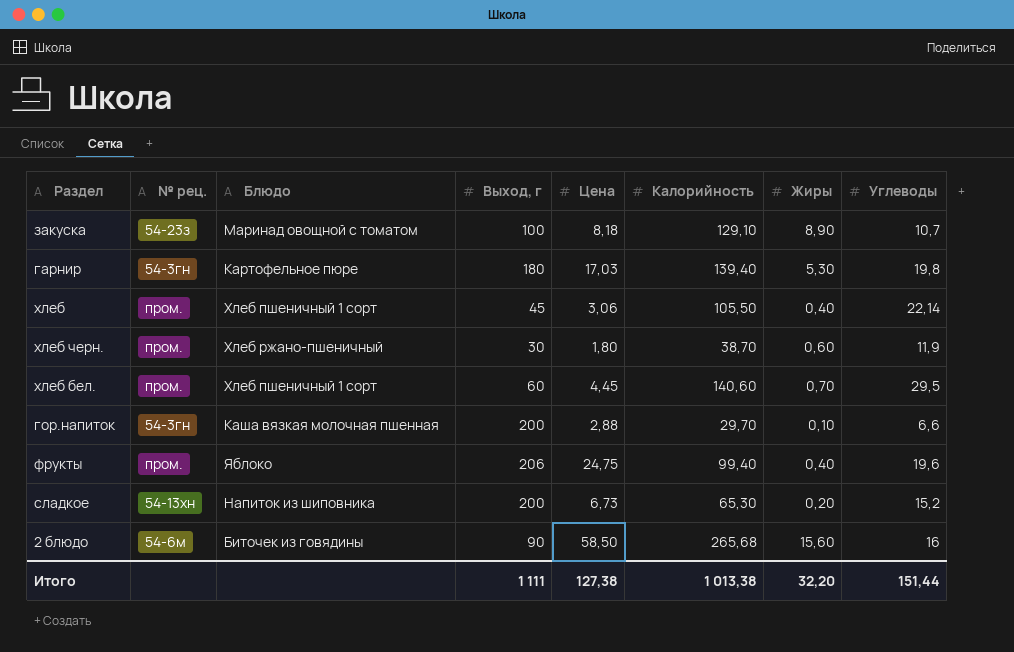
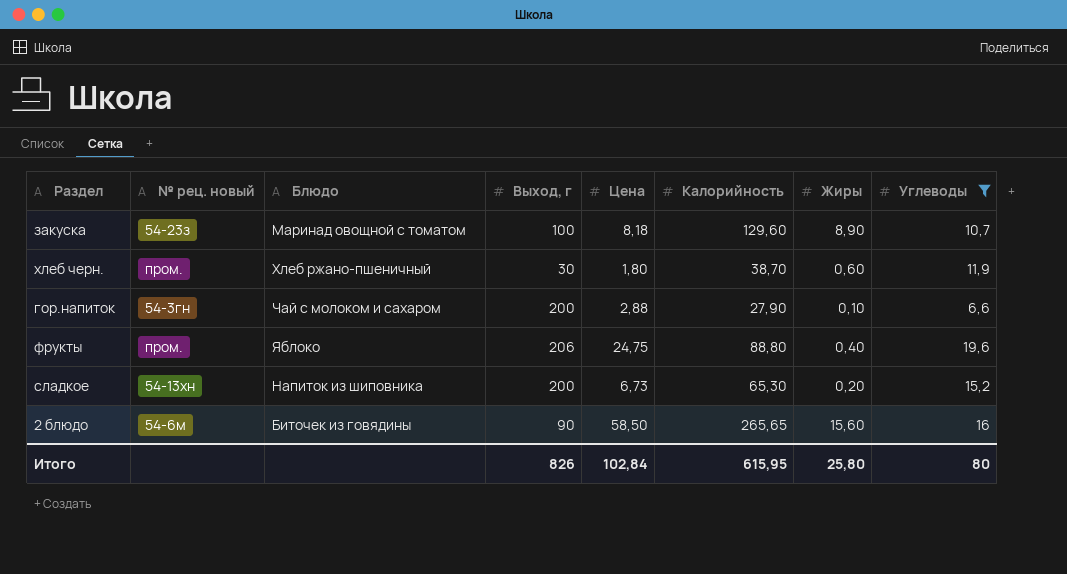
filter: none -> Углеводы <= 19,6
column name: № рец. -> № рец. новый
закуска | Калорийность: 129,10 -> 129,60
гор.напиток | Блюдо: Каша вязкая молочная пшенная -> Чай с молоком и сахаром
гор.напиток | Калорийность: 29,70 -> 27,90
фрукты | Калорийность: 99,40 -> 88,80
2 блюдо | Калорийность: 265,68 -> 265,65
Итого | Выход, г: 1 111 -> 826
Итого | Цена: 127,38 -> 102,84
Итого | Калорийность: 1 013,38 -> 615,95
Итого | Жиры: 32,20 -> 25,80
Итого | Углеводы: 151,44 -> 80

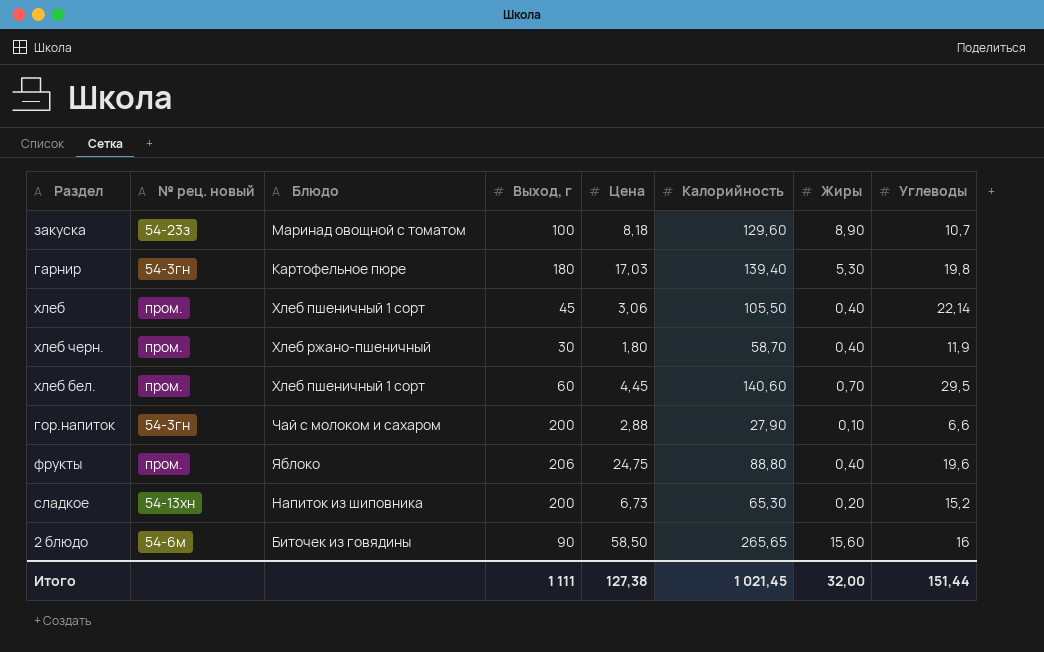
filter: Углеводы <= 19,6 -> none
хлеб черн. | Калорийность: 38,70 -> 58,70
хлеб черн. | Жиры: 0,60 -> 0,40
Итого | Выход, г: 826 -> 1 111
Итого | Цена: 102,84 -> 127,38
Итого | Калорийность: 615,95 -> 1 021,45
Итого | Жиры: 25,80 -> 32,00
Итого | Углеводы: 80 -> 151,44

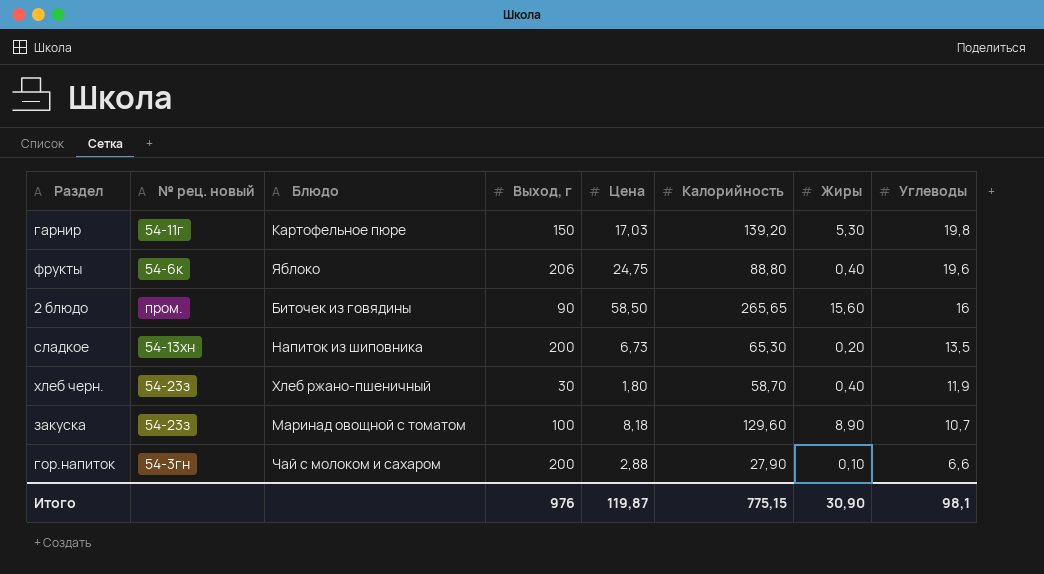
row order: none -> Углеводы descending
row хлеб: пром. | Хлеб пшеничный 1 сорт | 45 | 3,06 | 105,50 | 0,40 | 22,14 -> none
row хлеб бел.: пром. | Хлеб пшеничный 1 сорт | 60 | 4,45 | 140,60 | 0,70 | 29,5 -> none
гарнир | № рец. новый: 54-3гн -> 54-11г
гарнир | Выход, г: 180 -> 150
гарнир | Калорийность: 139,40 -> 139,20
фрукты | № рец. новый: пром. -> 54-6к
2 блюдо | № рец. новый: 54-6м -> пром.
сладкое | Углеводы: 15,2 -> 13,5
хлеб черн. | № рец. новый: пром. -> 54-23з
Итого | Выход, г: 1 111 -> 976
Итого | Цена: 127,38 -> 119,87
Итого | Калорийность: 1 021,45 -> 775,15
Итого | Жиры: 32,00 -> 30,90
Итого | Углеводы: 151,44 -> 98,1

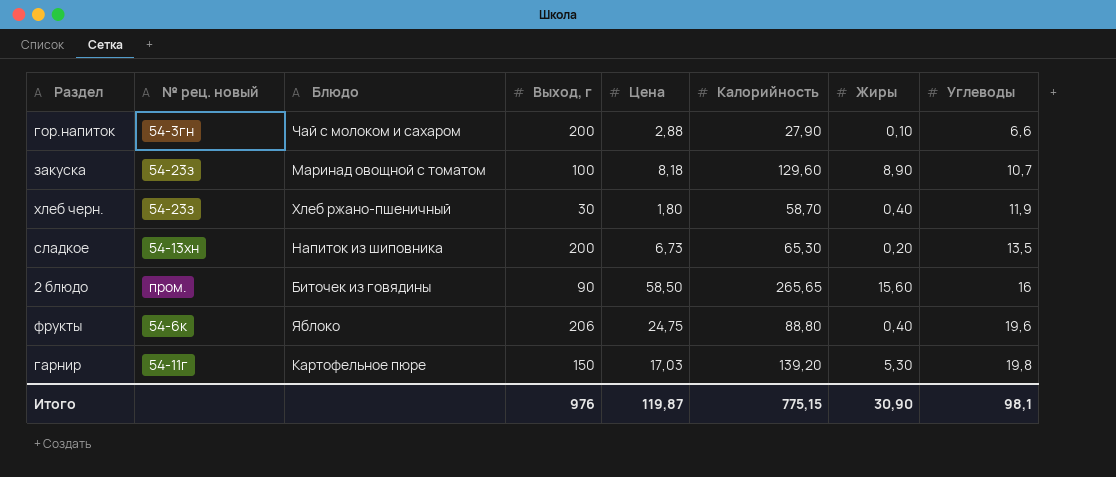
row order: Углеводы descending -> Углеводы ascending

